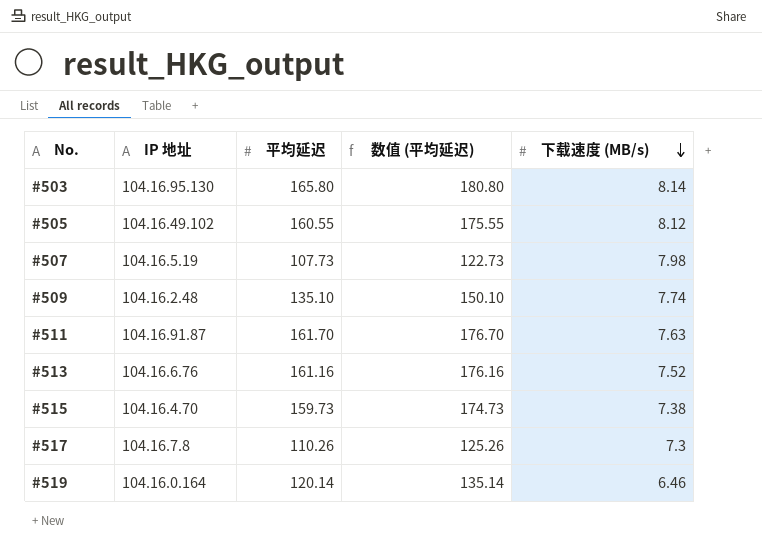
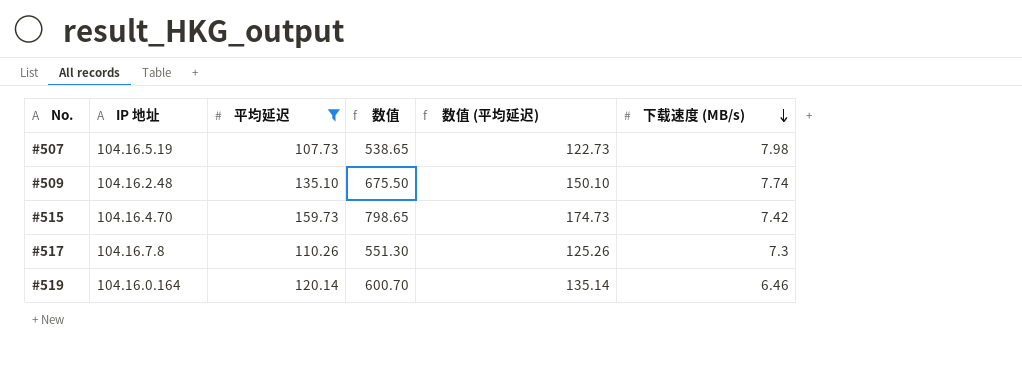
filter: none -> 平均延迟 <= 159.73
column 数值 | formula: none -> [平均延迟] * 5
#515 | 下载速度 (MB/s): 7.38 -> 7.42

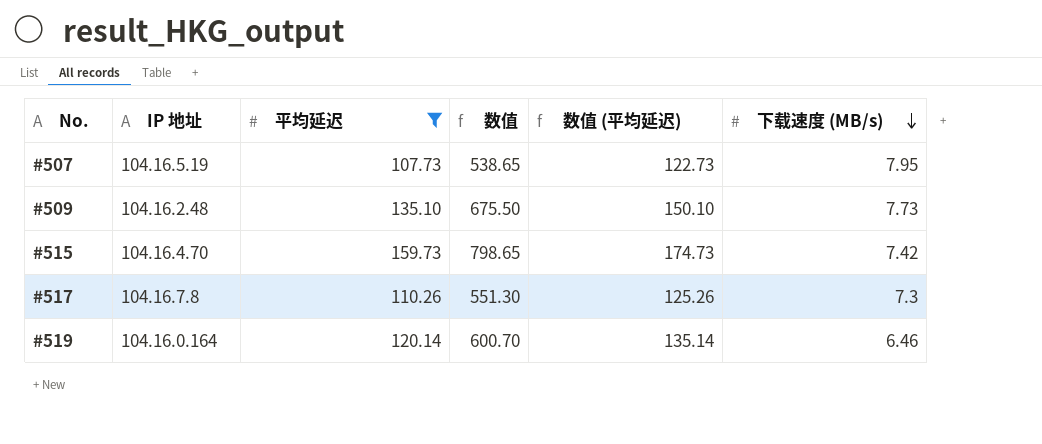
#507 | 下载速度 (MB/s): 7.98 -> 7.95
#509 | 下载速度 (MB/s): 7.74 -> 7.73

